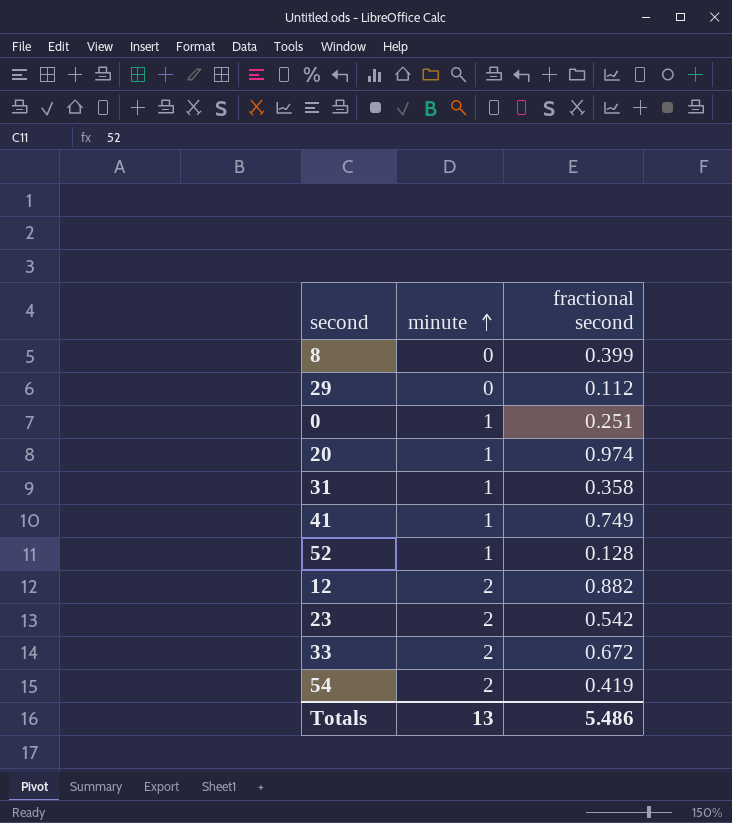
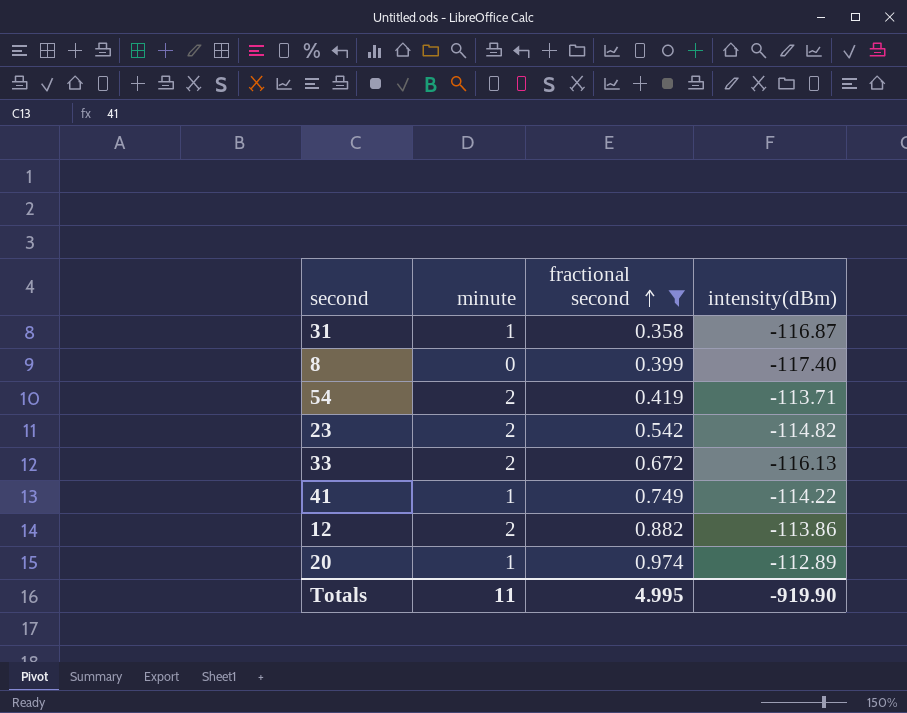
filter: none -> fractional second >= 0.358
row order: minute ascending -> fractional second ascending
column intensity(dBm) | position: none -> 4
Totals | minute: 13 -> 11
Totals | fractional second: 5.486 -> 4.995

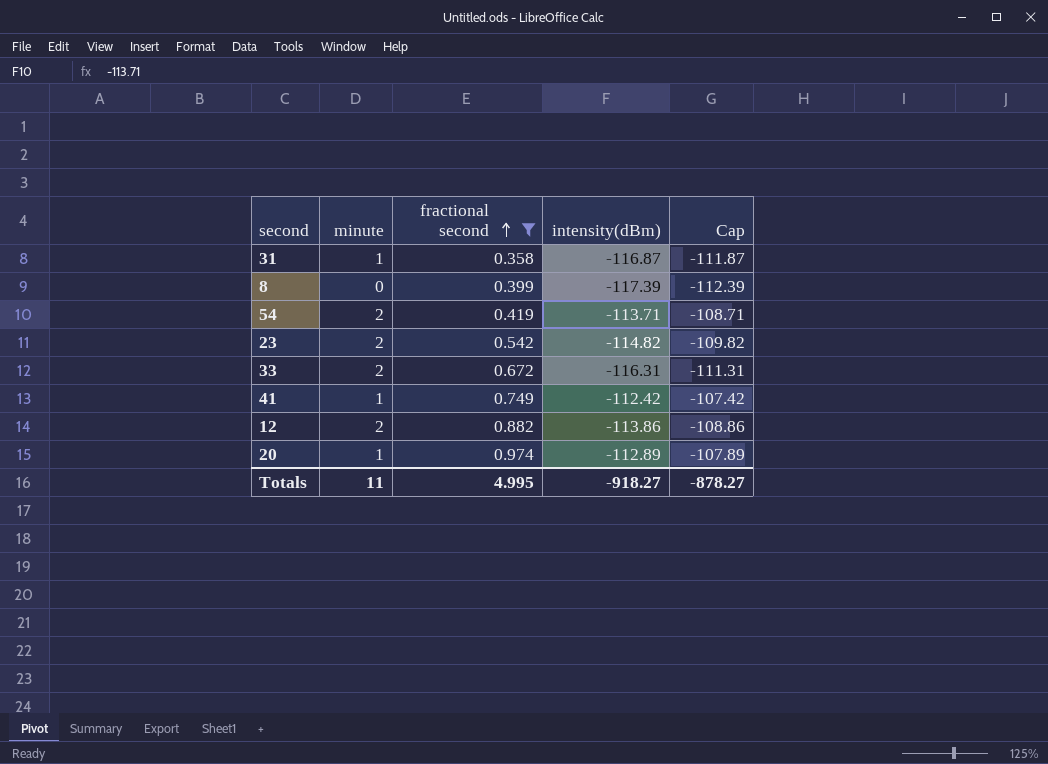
column Cap | formula: none -> [intensity(dBm)] + 5
8 | intensity(dBm): -117.40 -> -117.39
33 | intensity(dBm): -116.13 -> -116.31
41 | intensity(dBm): -114.22 -> -112.42
Totals | intensity(dBm): -919.90 -> -918.27

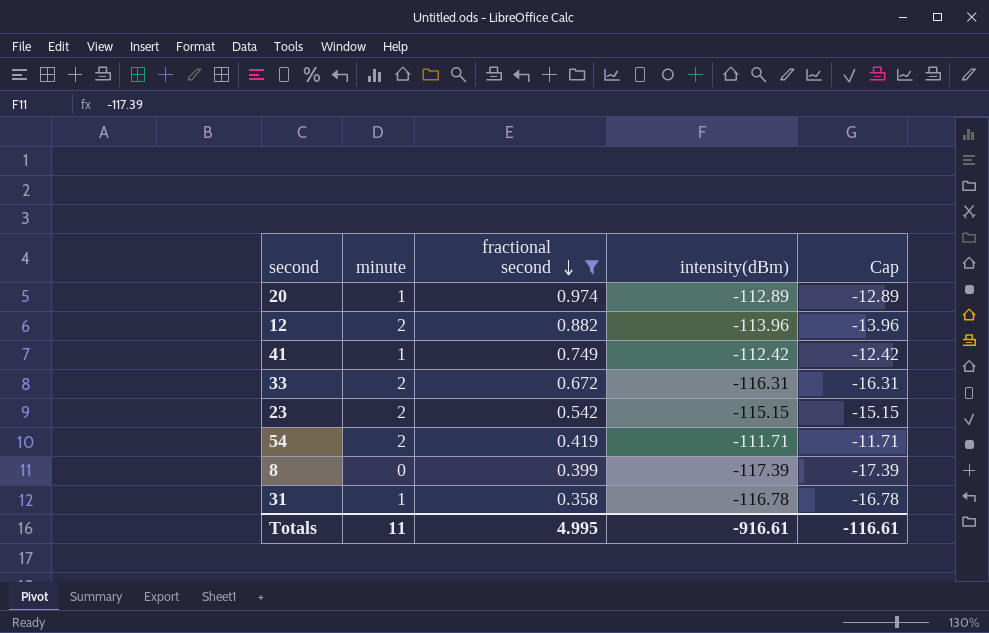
row order: fractional second ascending -> fractional second descending
column Cap | formula: [intensity(dBm)] + 5 -> [intensity(dBm)] + 100
12 | intensity(dBm): -113.86 -> -113.96
23 | intensity(dBm): -114.82 -> -115.15
54 | intensity(dBm): -113.71 -> -111.71
31 | intensity(dBm): -116.87 -> -116.78
Totals | intensity(dBm): -918.27 -> -916.61
Totals | Cap: -878.27 -> -116.61

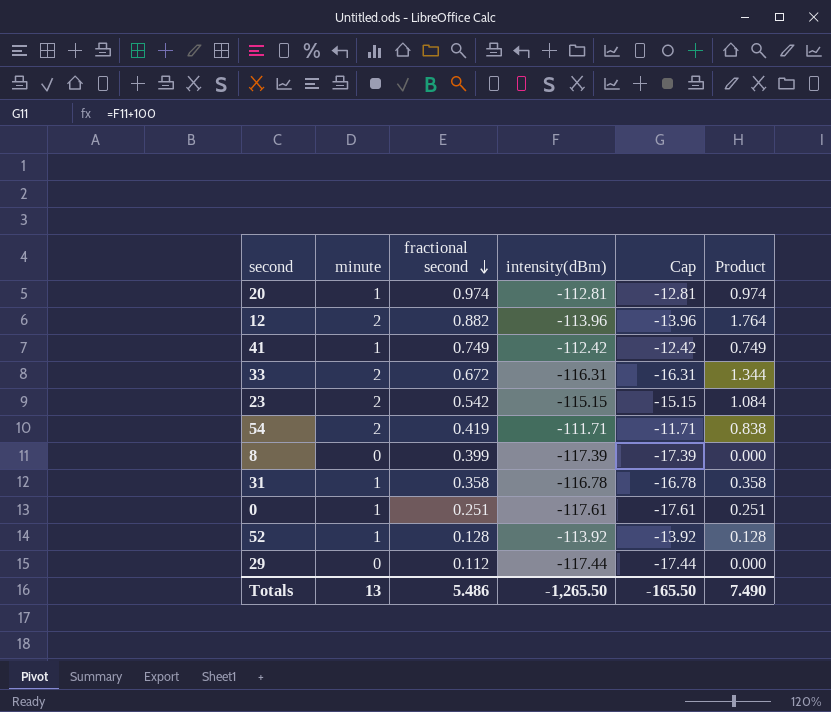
filter: fractional second >= 0.358 -> none
column Product | formula: none -> [minute] * [fractional second]
20 | intensity(dBm): -112.89 -> -112.81
20 | Cap: -12.89 -> -12.81
Totals | minute: 11 -> 13
Totals | fractional second: 4.995 -> 5.486
Totals | intensity(dBm): -916.61 -> -1,265.50
Totals | Cap: -116.61 -> -165.50

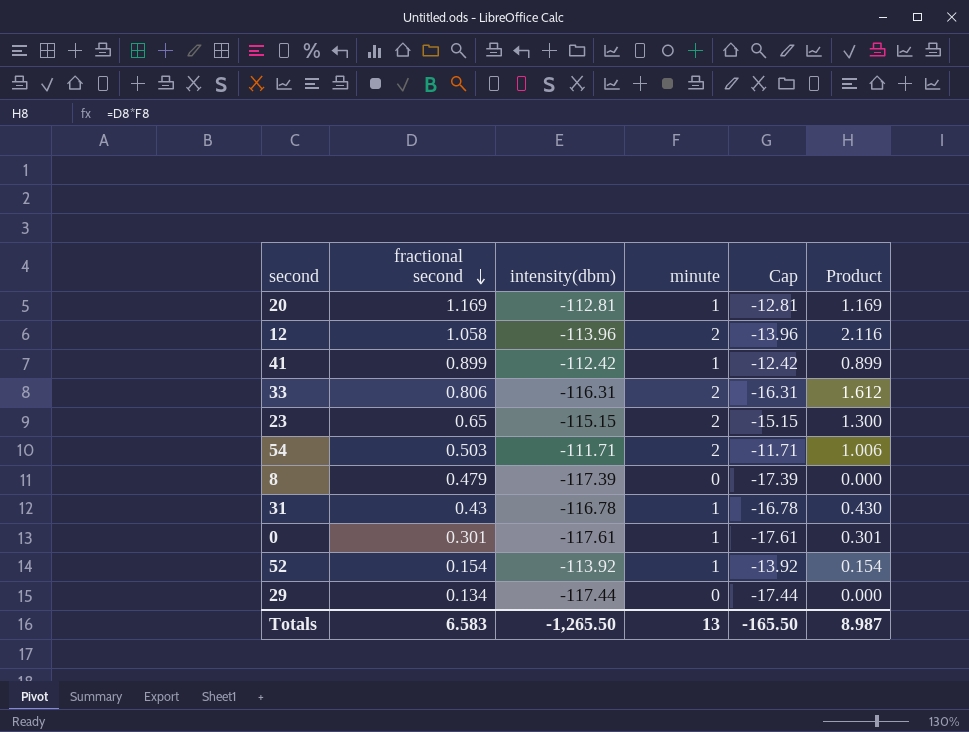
column name: intensity(dBm) -> intensity(dbm)
column minute | position: 2 -> 4
20 | fractional second: 0.974 -> 1.169
20 | Product: 0.974 -> 1.169
12 | fractional second: 0.882 -> 1.058
12 | Product: 1.764 -> 2.116
41 | fractional second: 0.749 -> 0.899
41 | Product: 0.749 -> 0.899
33 | fractional second: 0.672 -> 0.806
33 | Product: 1.344 -> 1.612
23 | fractional second: 0.542 -> 0.65
23 | Product: 1.084 -> 1.300
54 | fractional second: 0.419 -> 0.503
54 | Product: 0.838 -> 1.006
8 | fractional second: 0.399 -> 0.479
31 | fractional second: 0.358 -> 0.43
31 | Product: 0.358 -> 0.430
0 | fractional second: 0.251 -> 0.301
0 | Product: 0.251 -> 0.301
52 | fractional second: 0.128 -> 0.154
52 | Product: 0.128 -> 0.154
29 | fractional second: 0.112 -> 0.134
Totals | fractional second: 5.486 -> 6.583
Totals | Product: 7.490 -> 8.987

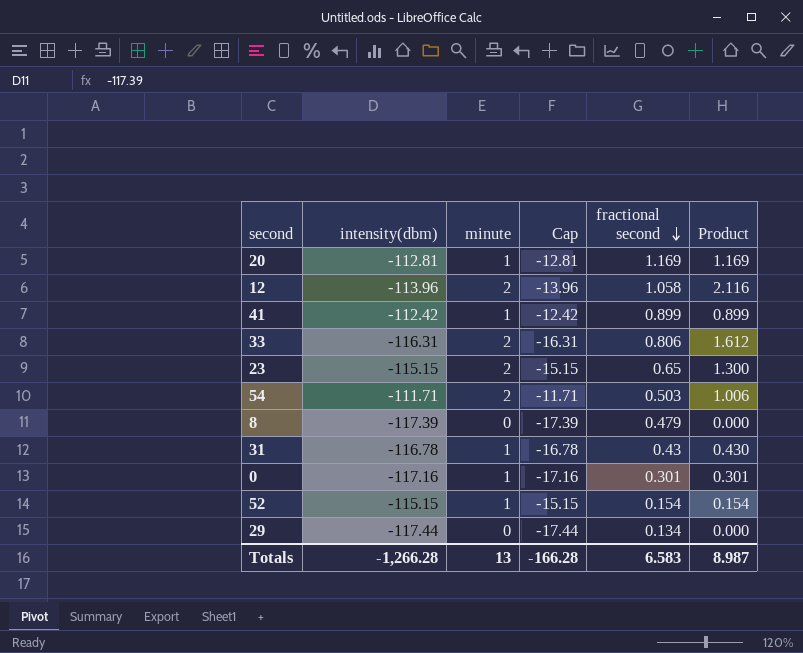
column fractional second | position: 2 -> 5
0 | intensity(dbm): -117.61 -> -117.16
0 | Cap: -17.61 -> -17.16
52 | intensity(dbm): -113.92 -> -115.15
52 | Cap: -13.92 -> -15.15
Totals | intensity(dbm): -1,265.50 -> -1,266.28
Totals | Cap: -165.50 -> -166.28

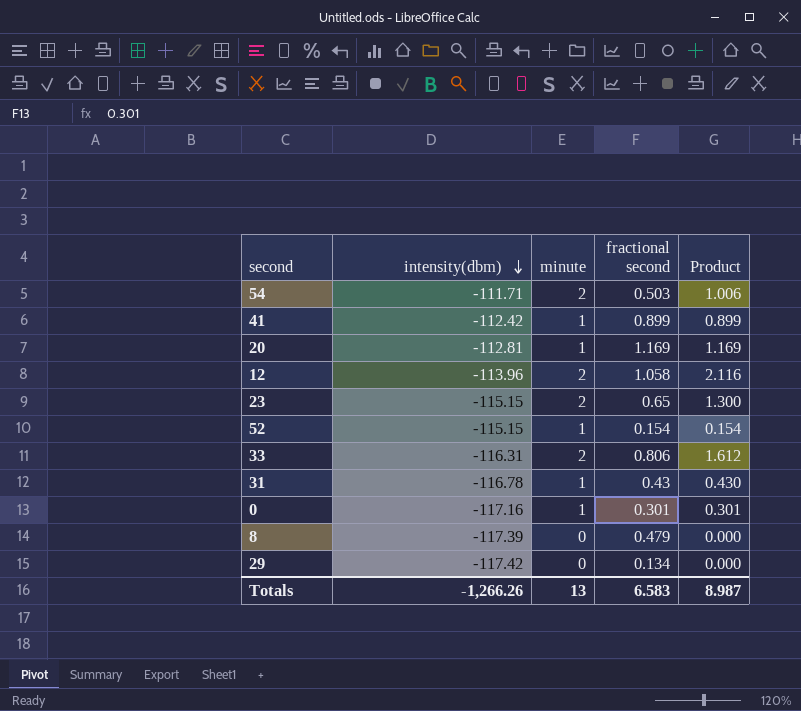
row order: fractional second descending -> intensity(dbm) descending
column Cap | formula: [intensity(dbm)] + 100 -> none
29 | intensity(dbm): -117.44 -> -117.42
Totals | intensity(dbm): -1,266.28 -> -1,266.26

